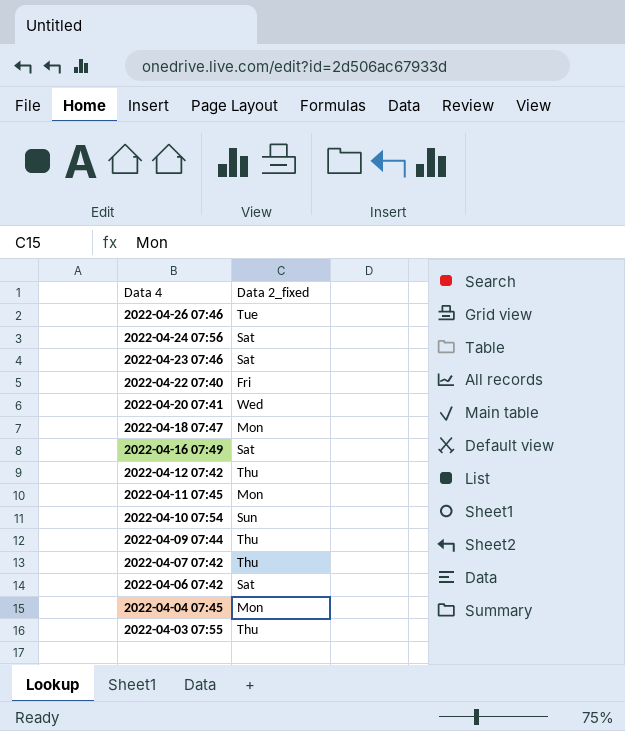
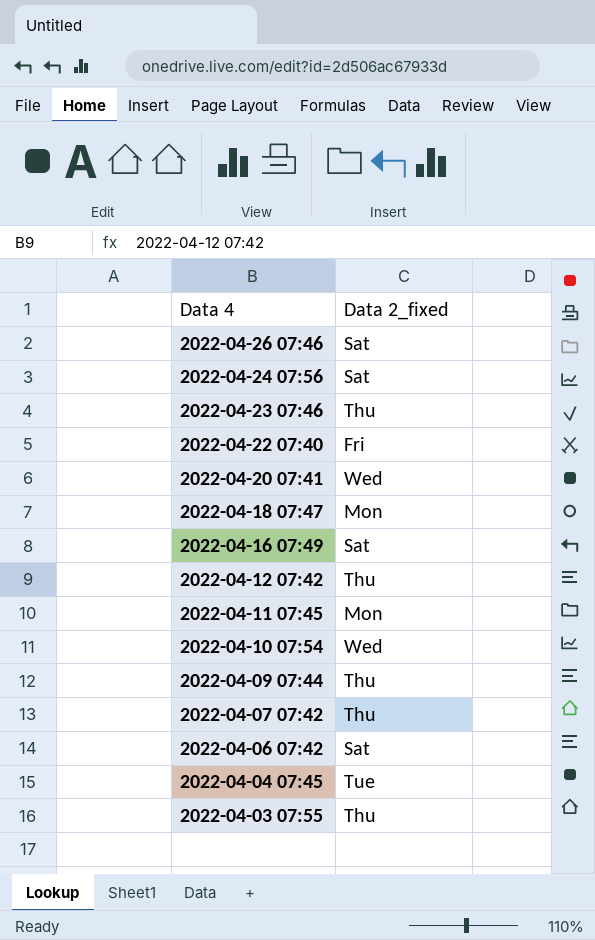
2022-04-26 07:46 | Data 2_fixed: Tue -> Sat
2022-04-23 07:46 | Data 2_fixed: Sat -> Thu
2022-04-10 07:54 | Data 2_fixed: Sun -> Wed
2022-04-04 07:45 | Data 2_fixed: Mon -> Tue

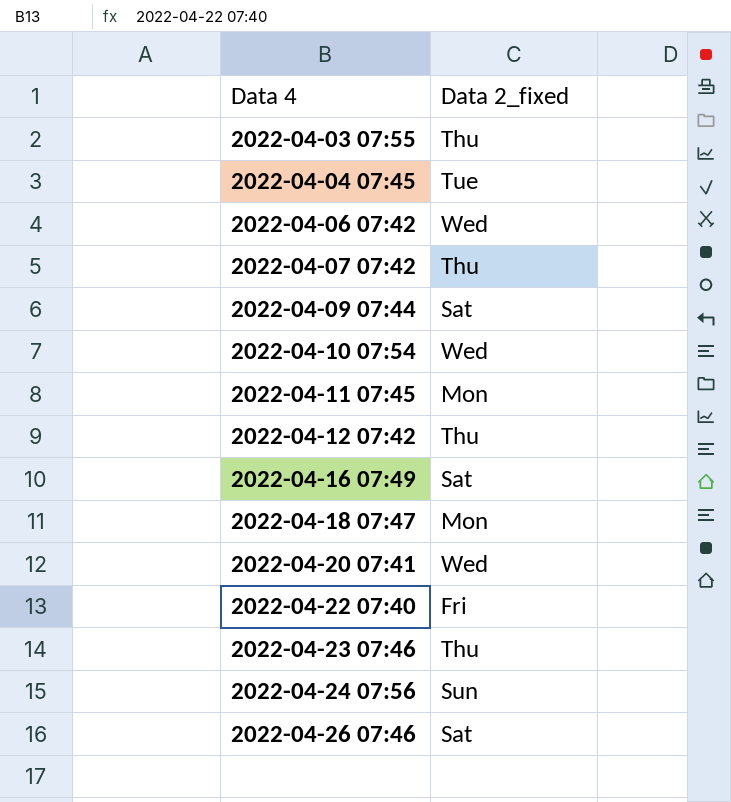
row order: Data 4 descending -> Data 4 ascending
2022-04-06 07:42 | Data 2_fixed: Sat -> Wed
2022-04-09 07:44 | Data 2_fixed: Thu -> Sat
2022-04-24 07:56 | Data 2_fixed: Sat -> Sun

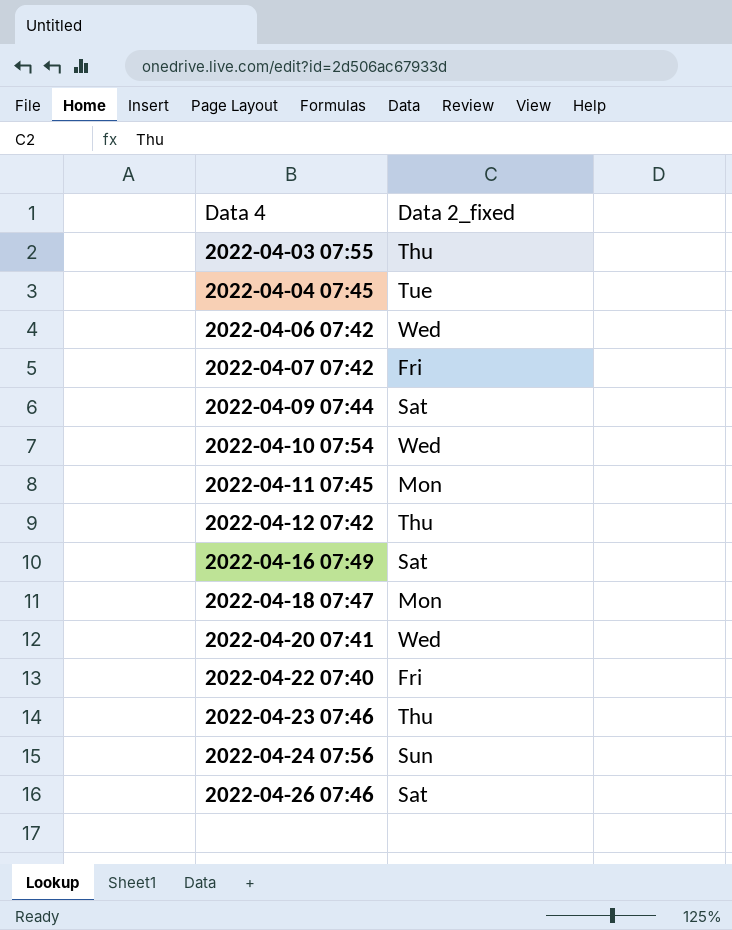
2022-04-07 07:42 | Data 2_fixed: Thu -> Fri

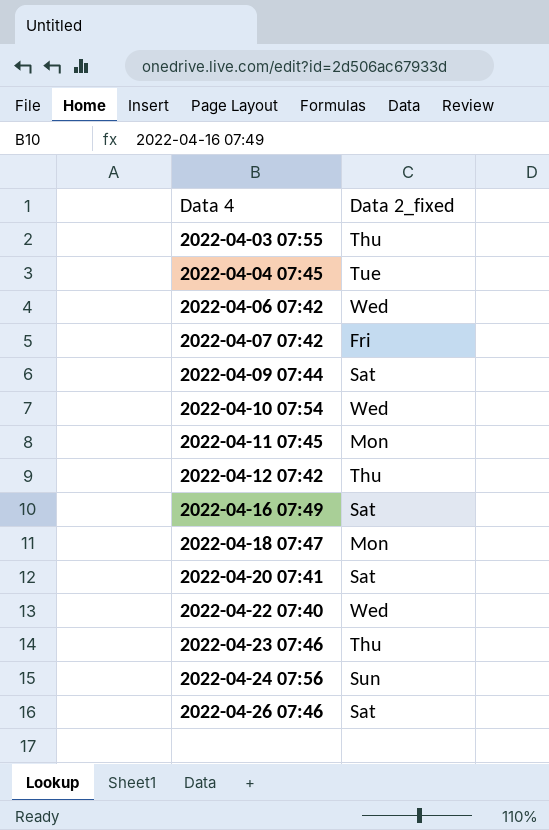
2022-04-20 07:41 | Data 2_fixed: Wed -> Sat
2022-04-22 07:40 | Data 2_fixed: Fri -> Wed

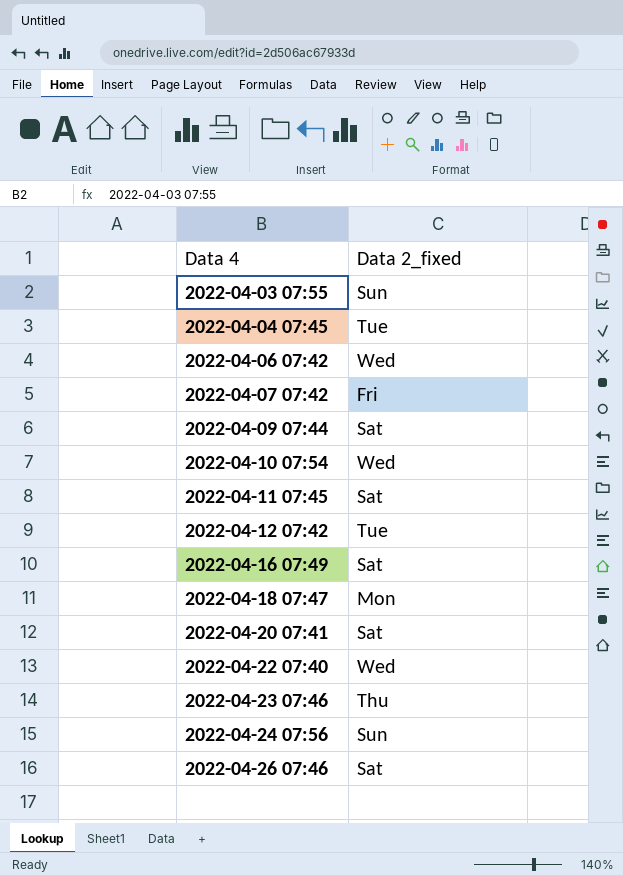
2022-04-03 07:55 | Data 2_fixed: Thu -> Sun
2022-04-11 07:45 | Data 2_fixed: Mon -> Sat
2022-04-12 07:42 | Data 2_fixed: Thu -> Tue

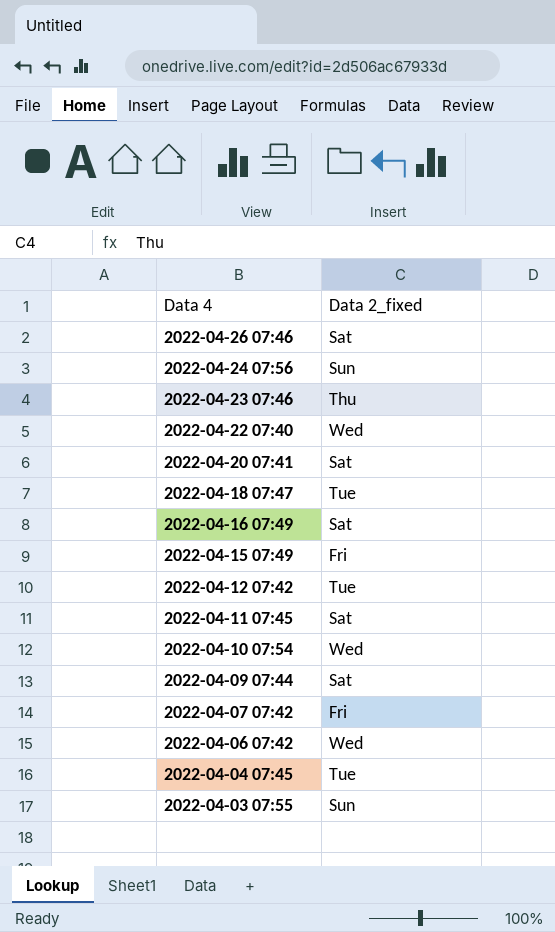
row order: Data 4 ascending -> Data 4 descending
2022-04-18 07:47 | Data 2_fixed: Mon -> Tue
row 2022-04-15 07:49: none -> Fri

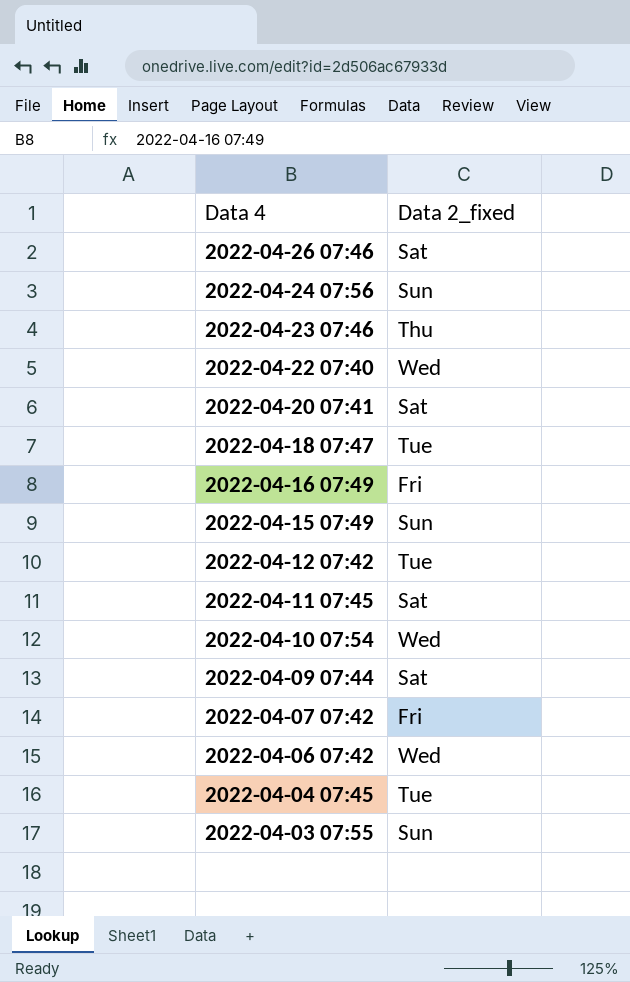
2022-04-16 07:49 | Data 2_fixed: Sat -> Fri
2022-04-15 07:49 | Data 2_fixed: Fri -> Sun

